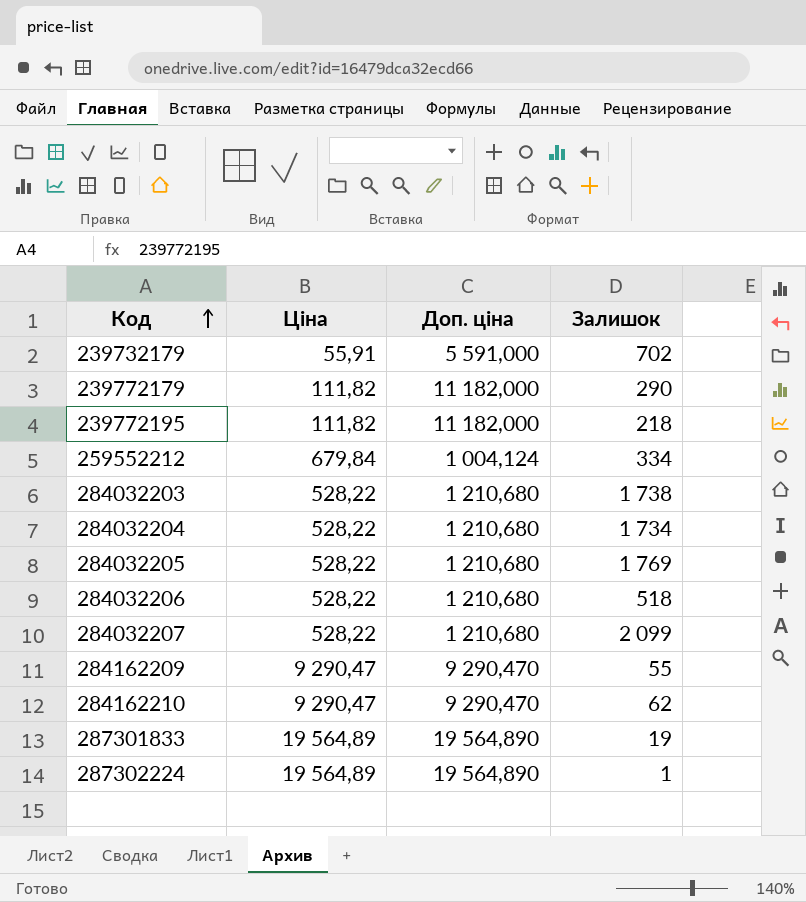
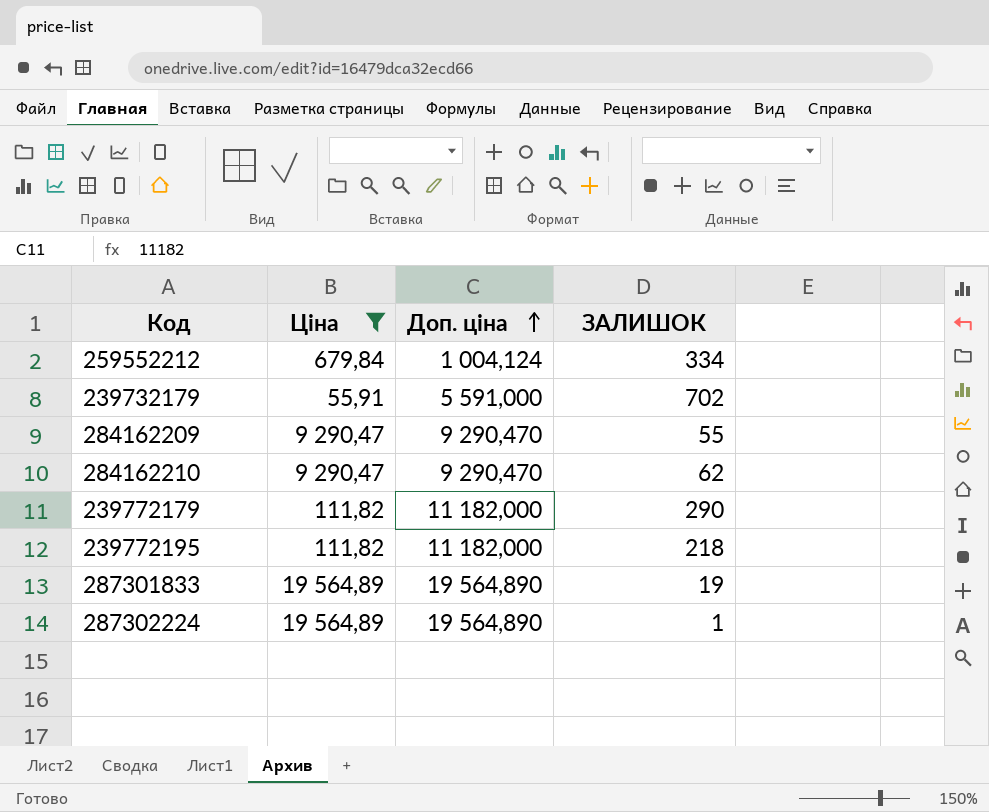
filter: none -> Ціна != 528,22
row order: Код ascending -> Доп. ціна ascending
column name: Залишок -> ЗАЛИШОК

